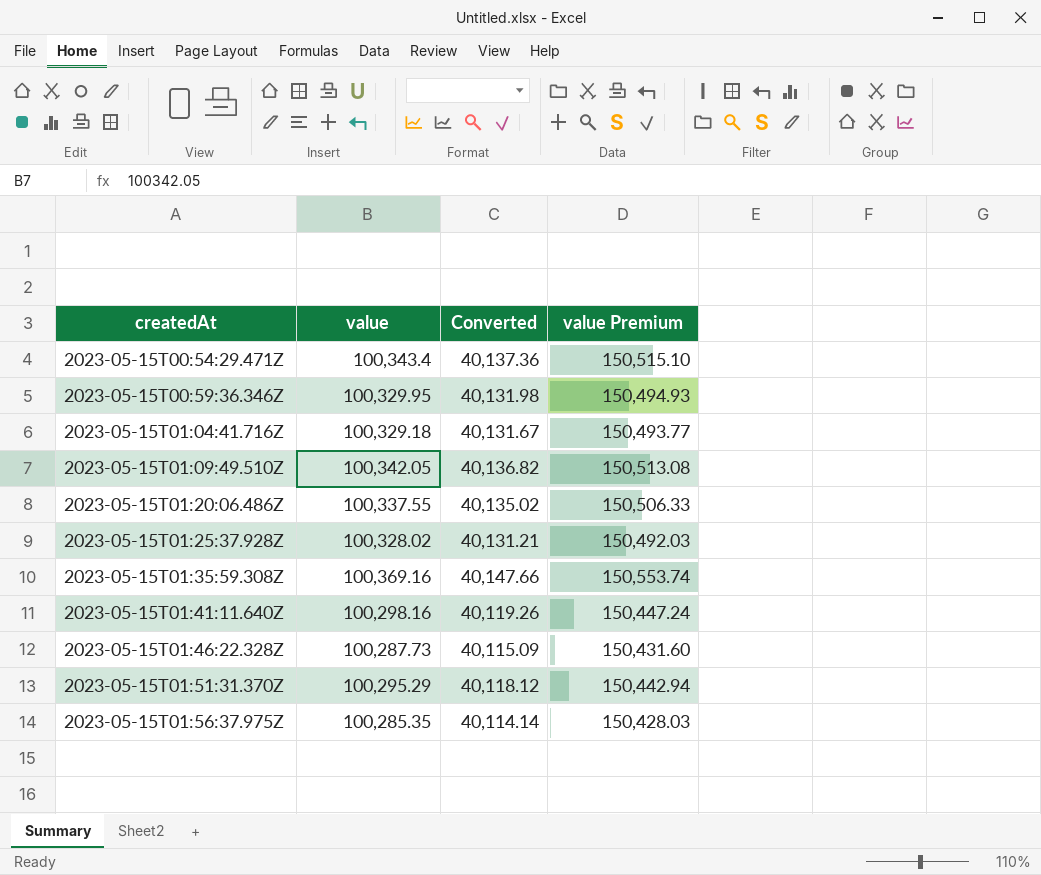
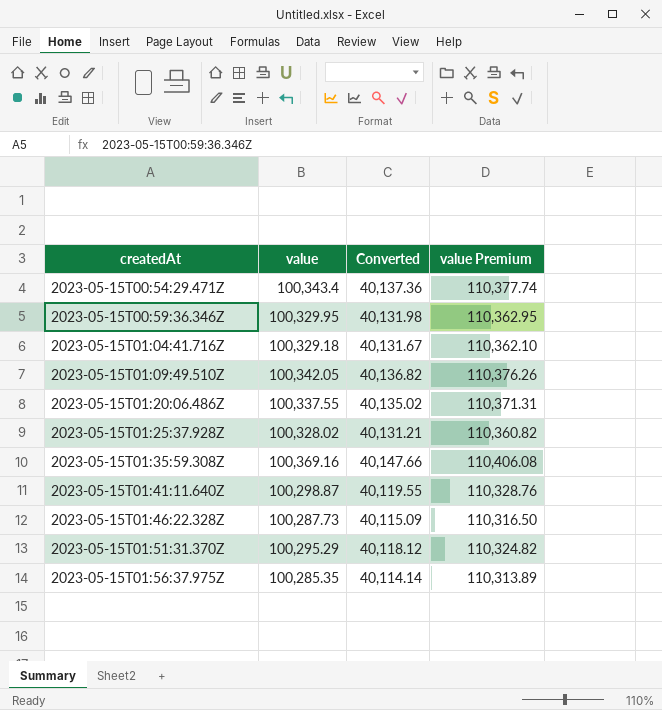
column value Premium | formula: [value] * 1.5 -> [value] * 1.1
2023-05-15T01:41:11.640Z | value: 100,298.16 -> 100,298.87
2023-05-15T01:41:11.640Z | Converted: 40,119.26 -> 40,119.55

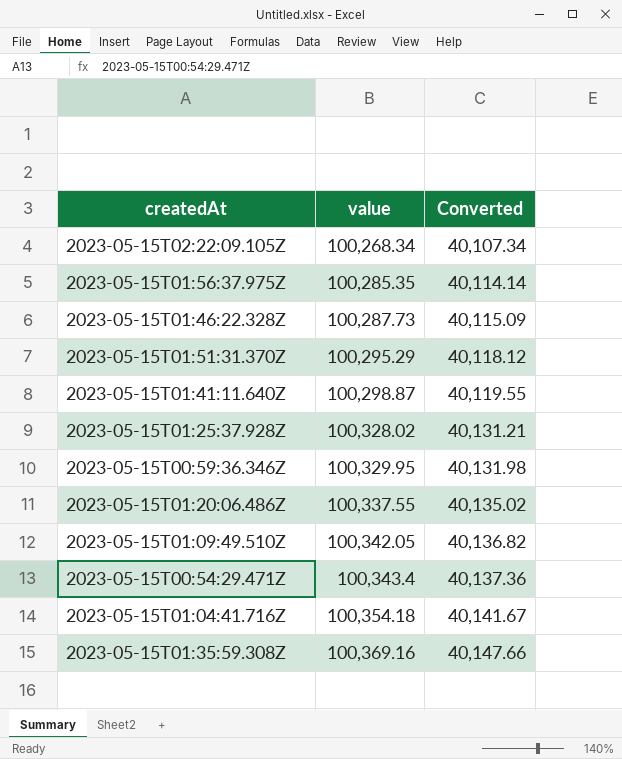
row order: createdAt ascending -> value ascending
column value Premium | formula: [value] * 1.1 -> none
row 2023-05-15T02:22:09.105Z: none -> 100,268.34 | 40,107.34
2023-05-15T01:04:41.716Z | value: 100,329.18 -> 100,354.18
2023-05-15T01:04:41.716Z | Converted: 40,131.67 -> 40,141.67

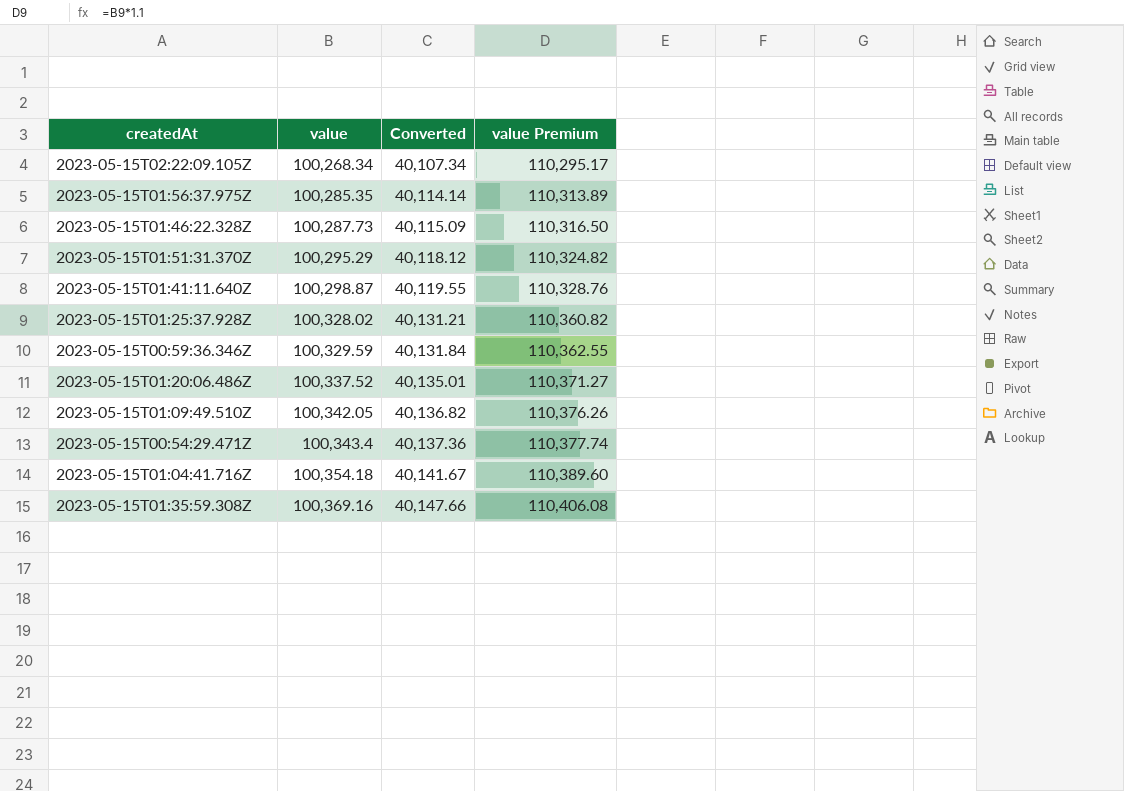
column value Premium | formula: none -> [value] * 1.1
2023-05-15T00:59:36.346Z | value: 100,329.95 -> 100,329.59
2023-05-15T00:59:36.346Z | Converted: 40,131.98 -> 40,131.84
2023-05-15T01:20:06.486Z | value: 100,337.55 -> 100,337.52
2023-05-15T01:20:06.486Z | Converted: 40,135.02 -> 40,135.01

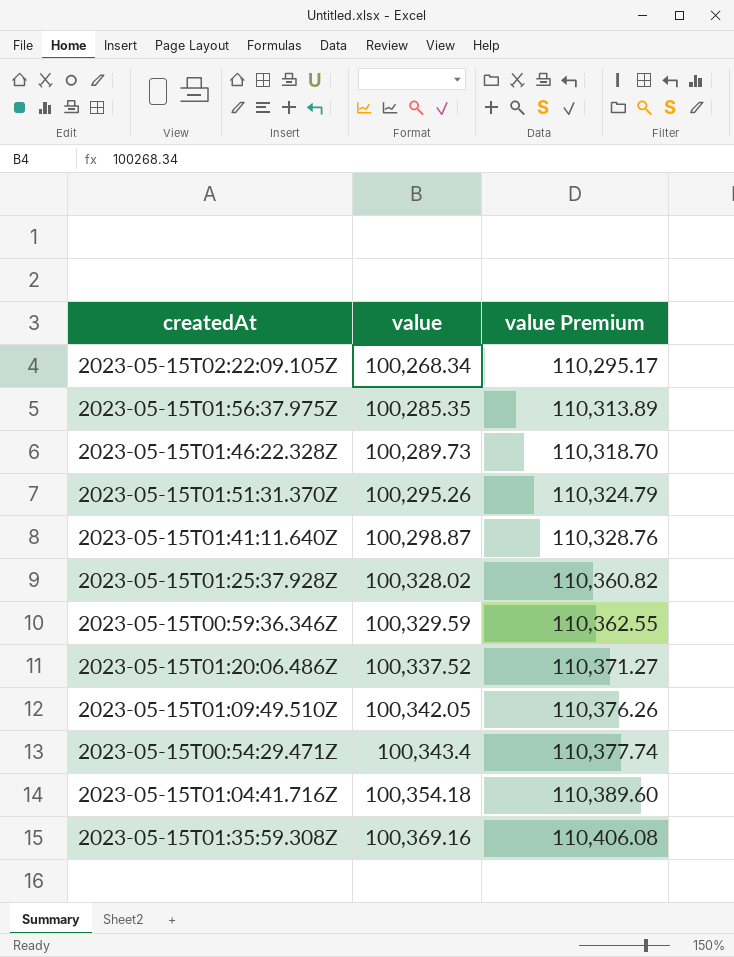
column Converted | formula: [value] * 0.4 -> none
2023-05-15T01:46:22.328Z | value: 100,287.73 -> 100,289.73
2023-05-15T01:46:22.328Z | value Premium: 110,316.50 -> 110,318.70
2023-05-15T01:51:31.370Z | value: 100,295.29 -> 100,295.26
2023-05-15T01:51:31.370Z | value Premium: 110,324.82 -> 110,324.79

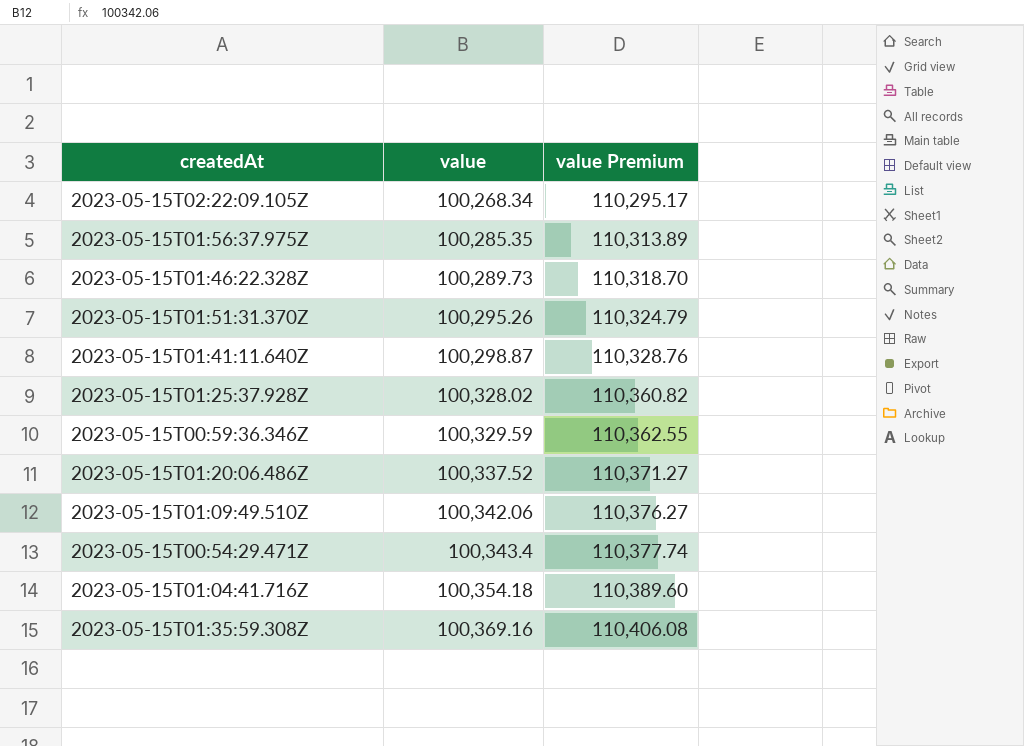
2023-05-15T01:09:49.510Z | value: 100,342.05 -> 100,342.06
2023-05-15T01:09:49.510Z | value Premium: 110,376.26 -> 110,376.27

